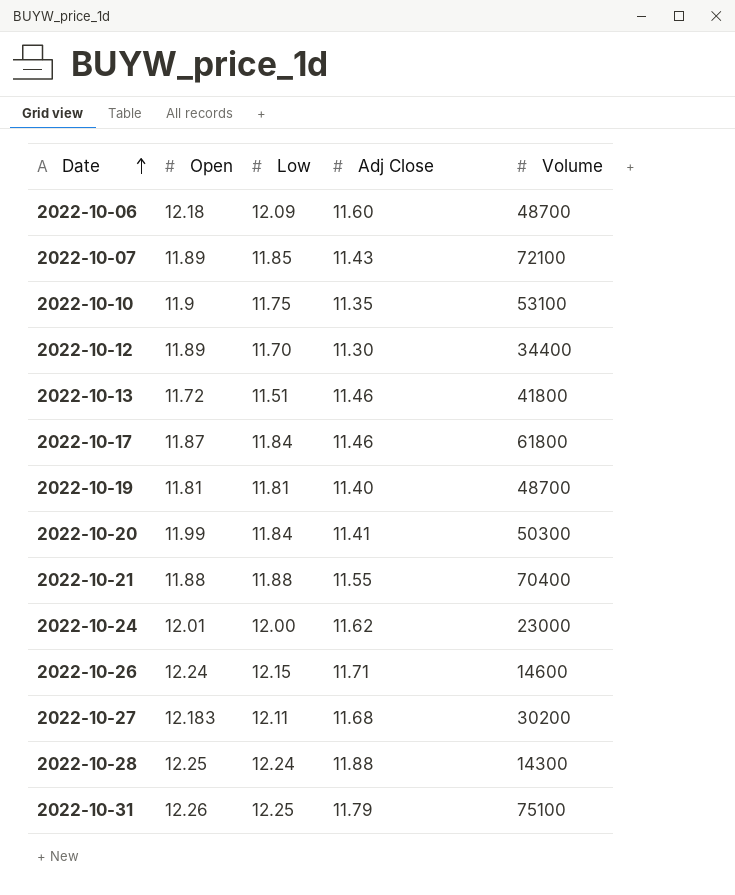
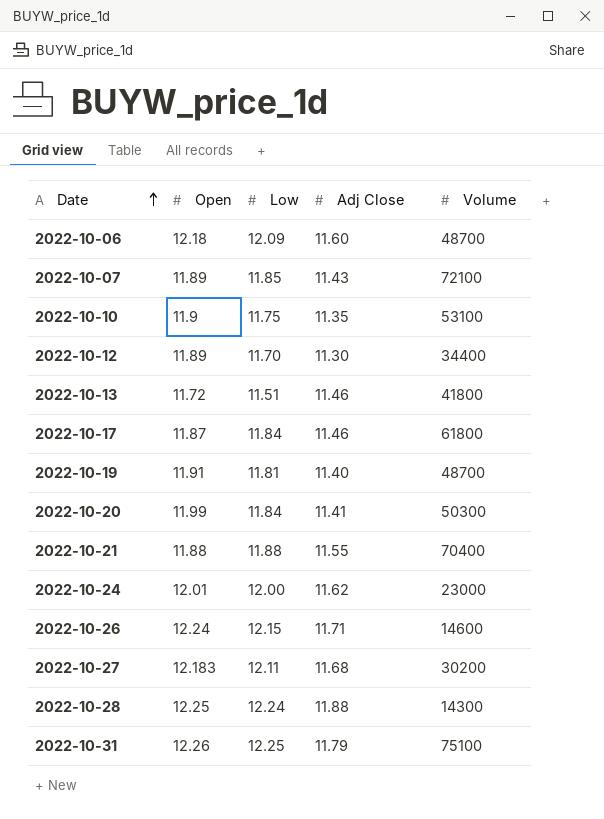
2022-10-19 | Open: 11.81 -> 11.91

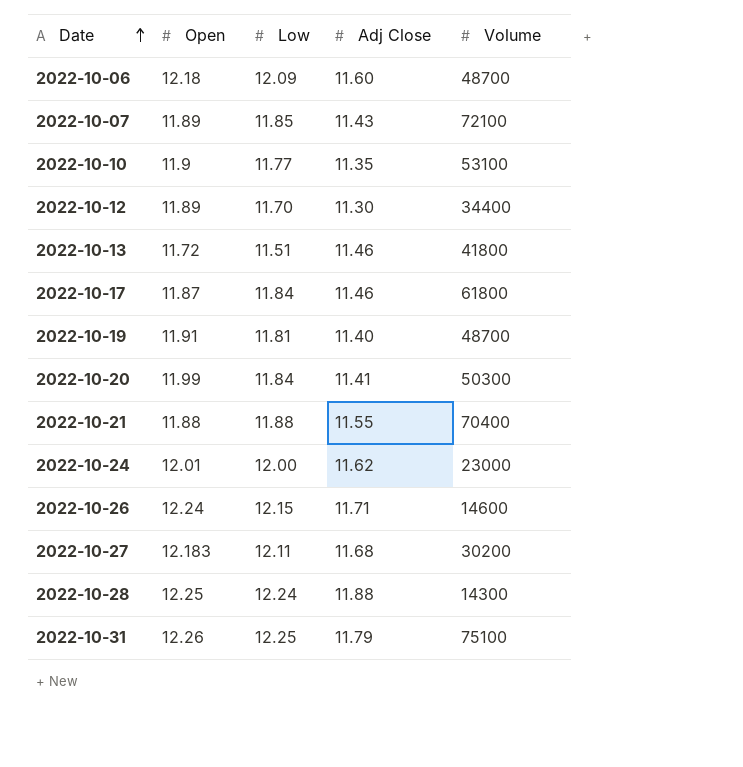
2022-10-10 | Low: 11.75 -> 11.77

